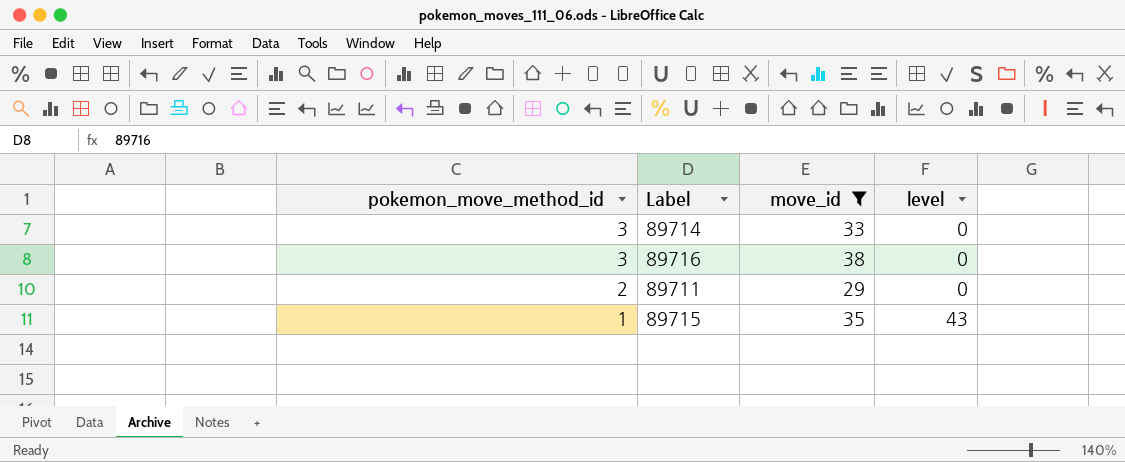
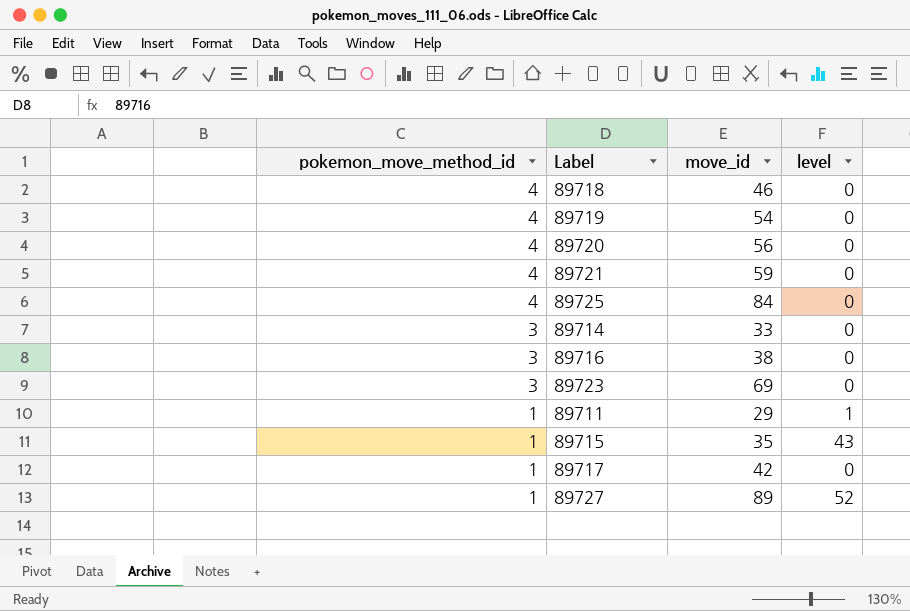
filter: move_id <= 38 -> none
89711 | pokemon_move_method_id: 2 -> 1
89711 | level: 0 -> 1

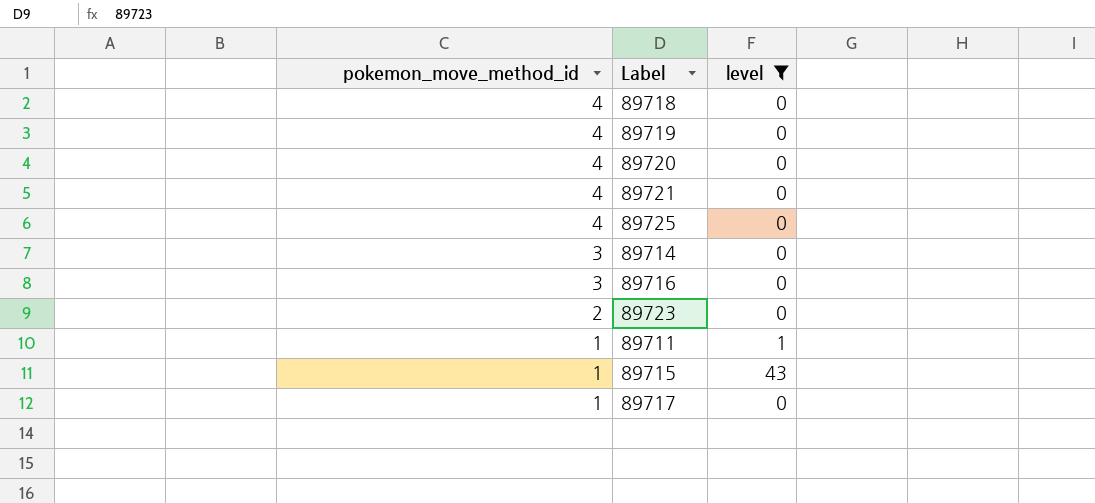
filter: none -> level != 52
column move_id | position: 3 -> none
89723 | pokemon_move_method_id: 3 -> 2

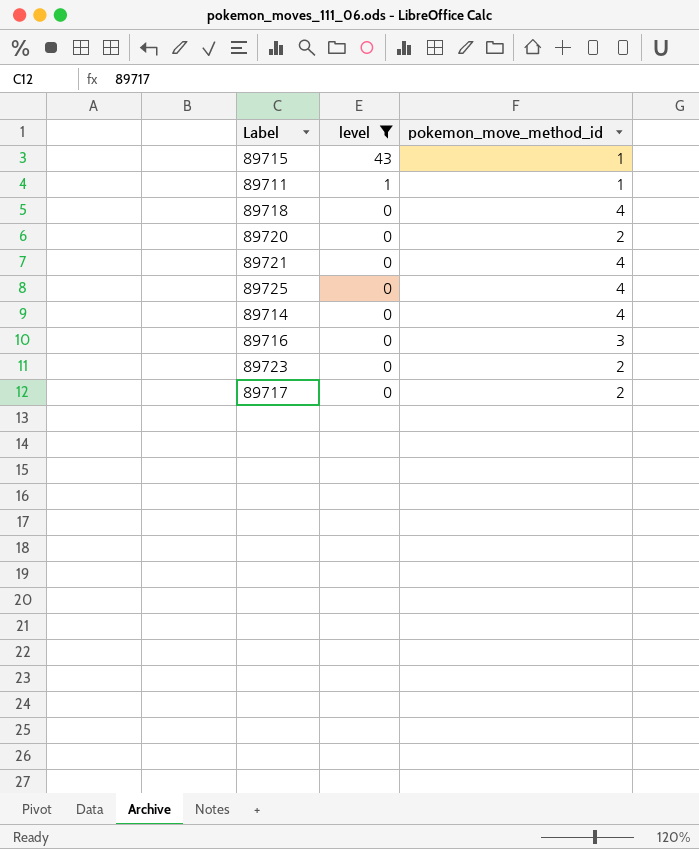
row order: pokemon_move_method_id descending -> level descending
column pokemon_move_method_id | position: 1 -> 3
row 89719: 4 | 0 -> none
89720 | pokemon_move_method_id: 4 -> 2
89714 | pokemon_move_method_id: 3 -> 4
89717 | pokemon_move_method_id: 1 -> 2

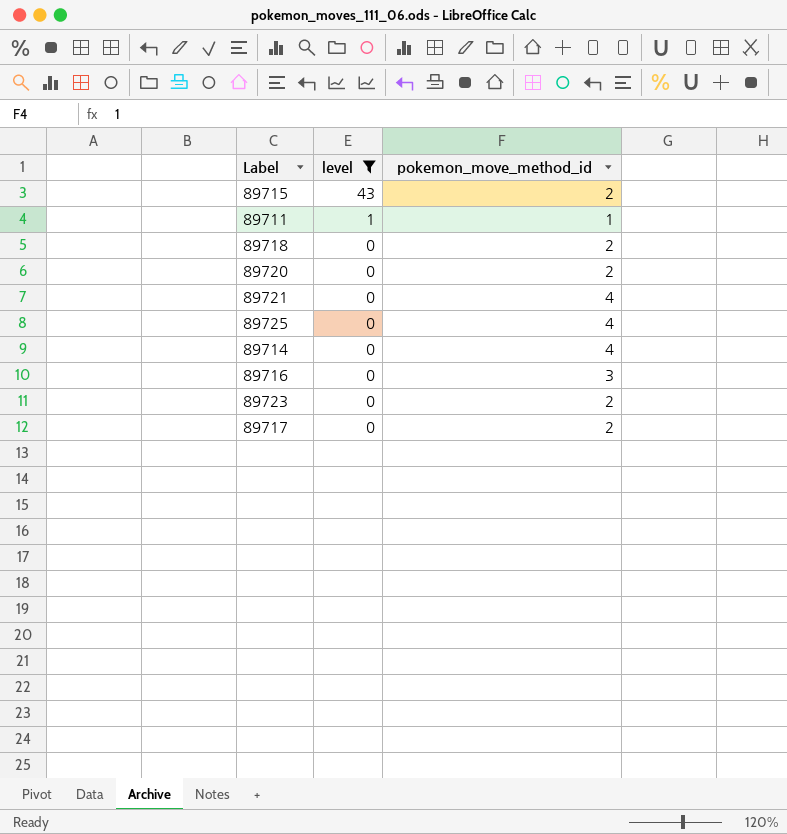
89715 | pokemon_move_method_id: 1 -> 2
89718 | pokemon_move_method_id: 4 -> 2

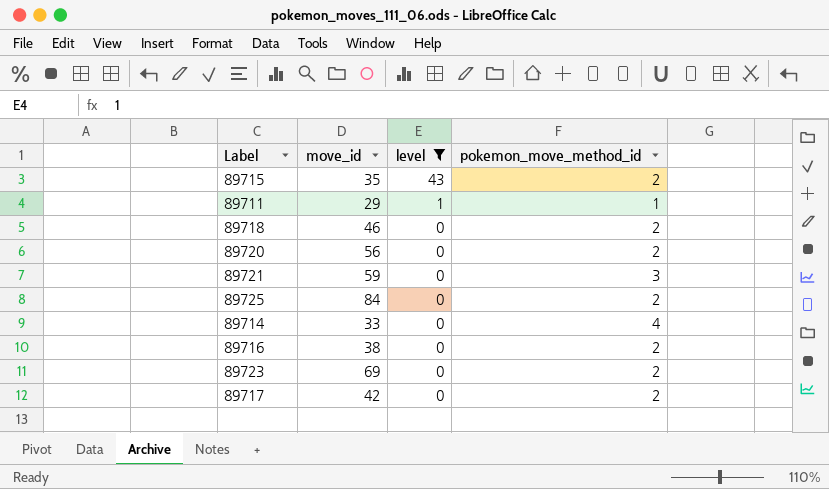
column move_id | position: none -> 2
89721 | pokemon_move_method_id: 4 -> 3
89725 | pokemon_move_method_id: 4 -> 2
89716 | pokemon_move_method_id: 3 -> 2

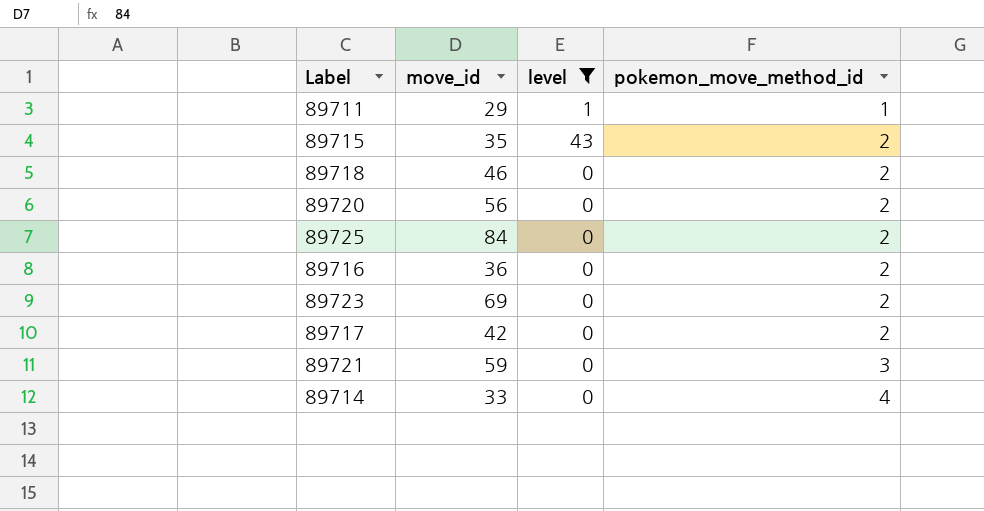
row order: level descending -> pokemon_move_method_id ascending
89716 | move_id: 38 -> 36

